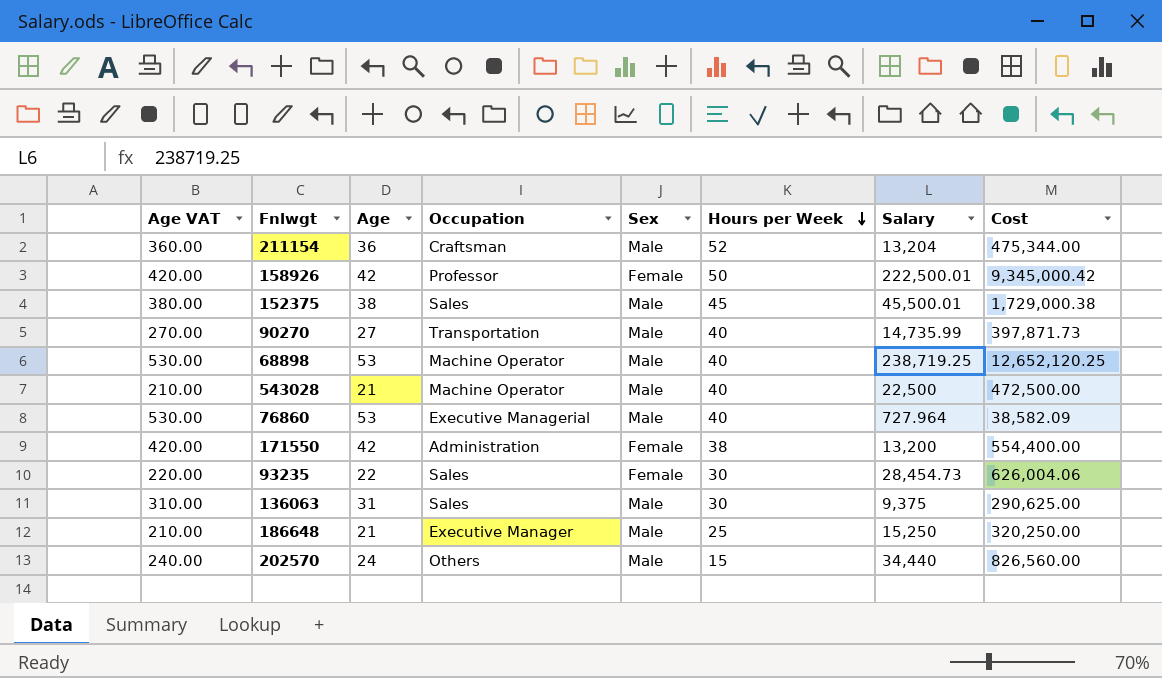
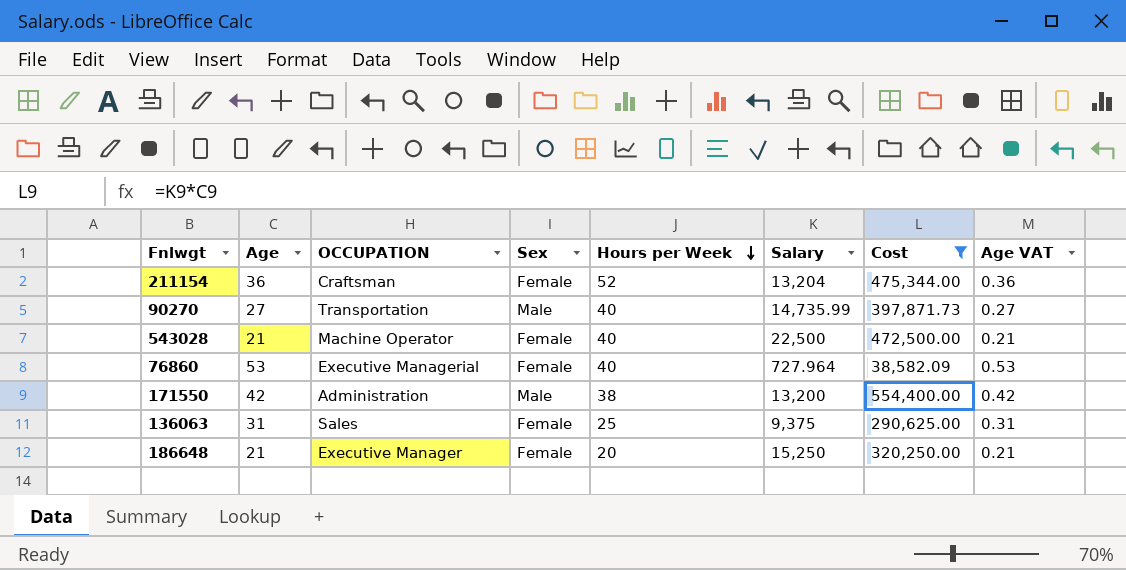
filter: none -> Cost <= 554,400.00
column name: Occupation -> OCCUPATION
column Age VAT | formula: [Age] * 10 -> [Age] * 0.01
column Age VAT | position: 1 -> 8
211154 | Sex: Male -> Female
543028 | Sex: Male -> Female
76860 | Sex: Male -> Female
171550 | Sex: Female -> Male
136063 | Sex: Male -> Female
136063 | Hours per Week: 30 -> 25
186648 | Sex: Male -> Female
186648 | Hours per Week: 25 -> 20

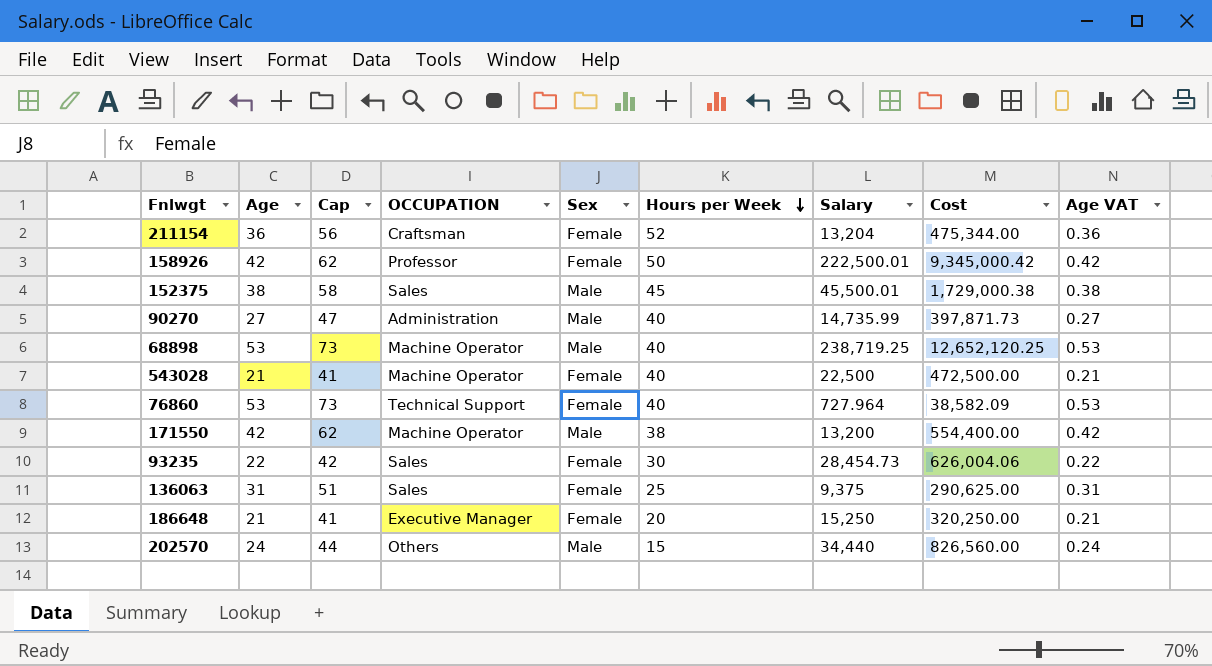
filter: Cost <= 554,400.00 -> none
column Cap | formula: none -> [Age] + 20
90270 | OCCUPATION: Transportation -> Administration
76860 | OCCUPATION: Executive Managerial -> Technical Support
171550 | OCCUPATION: Administration -> Machine Operator

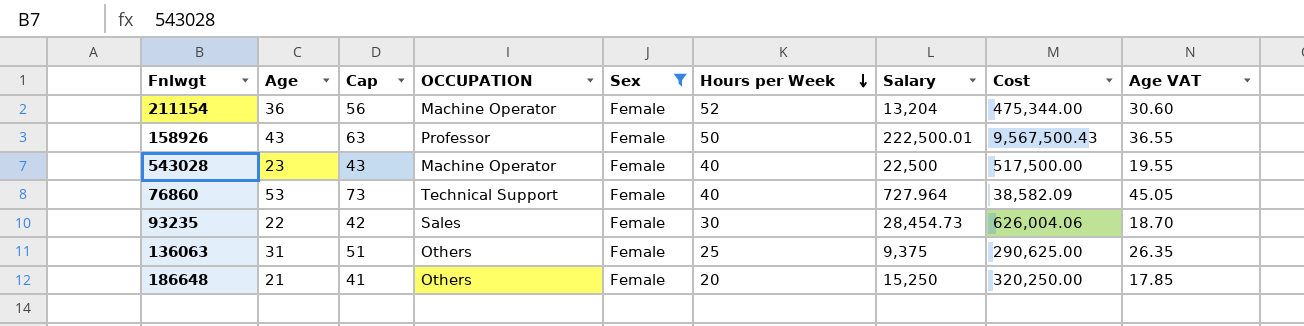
filter: none -> Sex = Female
column Age VAT | formula: [Age] * 0.01 -> [Age] * 0.85
211154 | OCCUPATION: Craftsman -> Machine Operator
158926 | Age: 42 -> 43
158926 | Cap: 62 -> 63
158926 | Cost: 9,345,000.42 -> 9,567,500.43
543028 | Age: 21 -> 23
543028 | Cap: 41 -> 43
543028 | Cost: 472,500.00 -> 517,500.00
136063 | OCCUPATION: Sales -> Others
186648 | OCCUPATION: Executive Manager -> Others

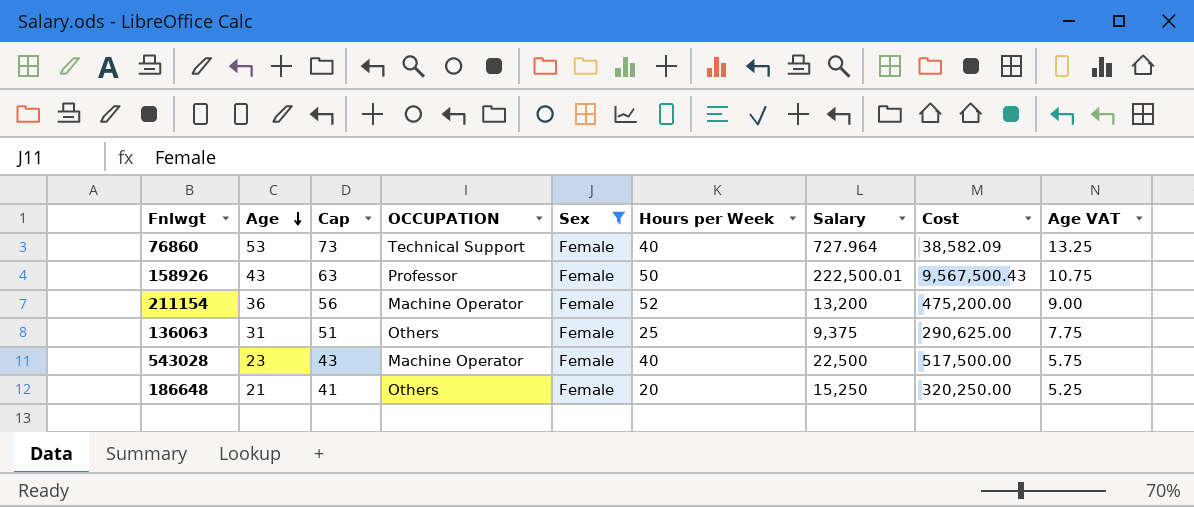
row order: Hours per Week descending -> Age descending
column Age VAT | formula: [Age] * 0.85 -> [Age] * 0.25
row 93235: 22 | 42 | Sales | Female | 30 | 28,454.73 | 626,004.06 | 18.70 -> none
211154 | Salary: 13,204 -> 13,200
211154 | Cost: 475,344.00 -> 475,200.00

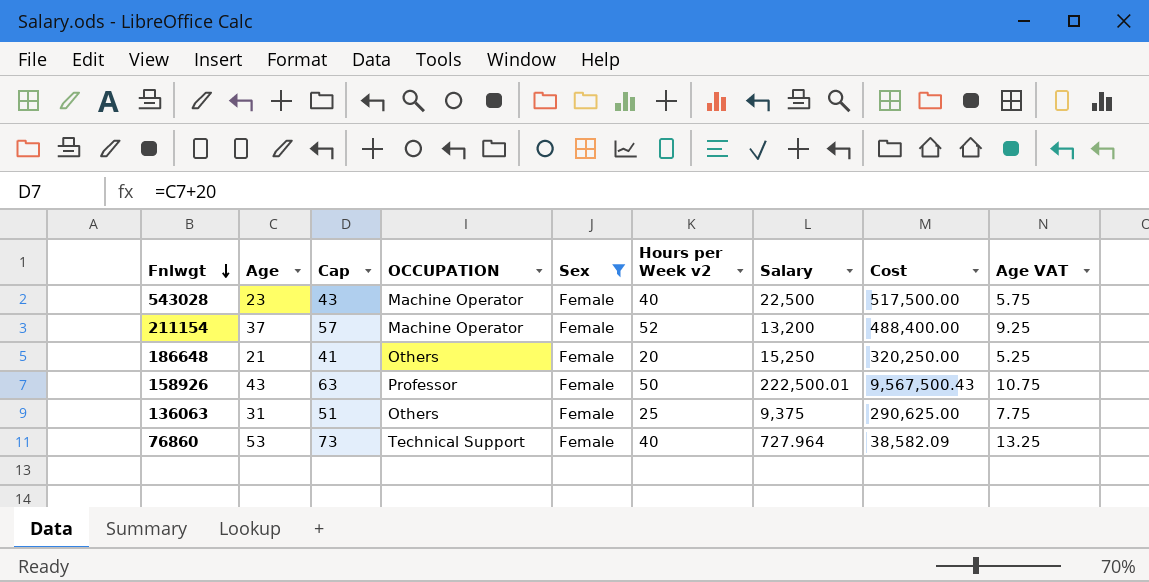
row order: Age descending -> Fnlwgt descending
column name: Hours per Week -> Hours per Week v2
211154 | Age: 36 -> 37
211154 | Cap: 56 -> 57
211154 | Cost: 475,200.00 -> 488,400.00
211154 | Age VAT: 9.00 -> 9.25

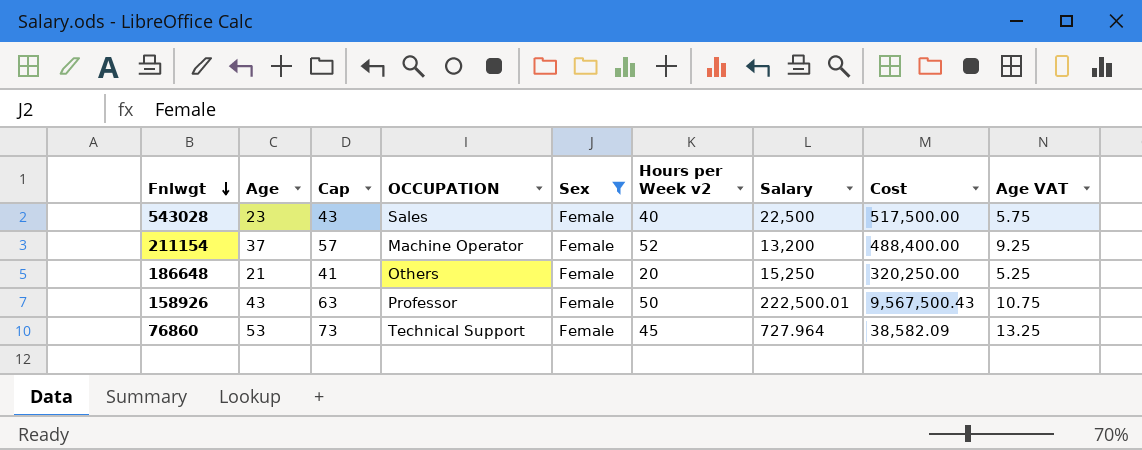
row 136063: 31 | 51 | Others | Female | 25 | 9,375 | 290,625.00 | 7.75 -> none
543028 | OCCUPATION: Machine Operator -> Sales
76860 | Hours per Week v2: 40 -> 45

